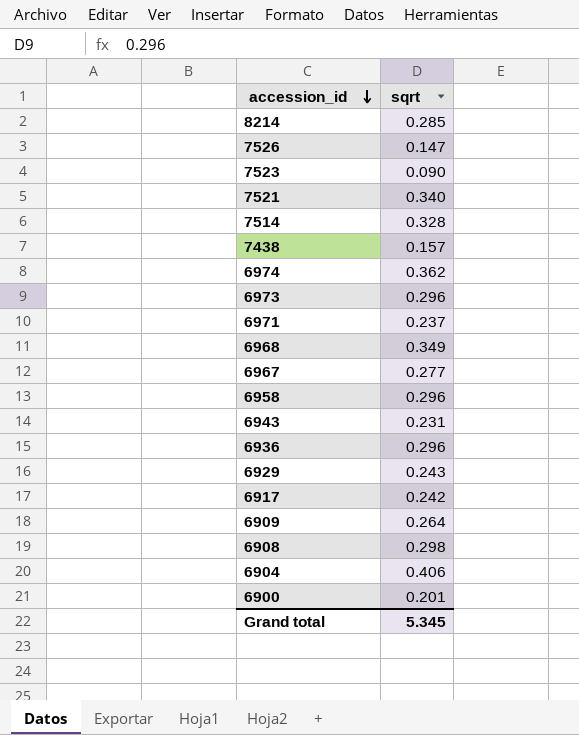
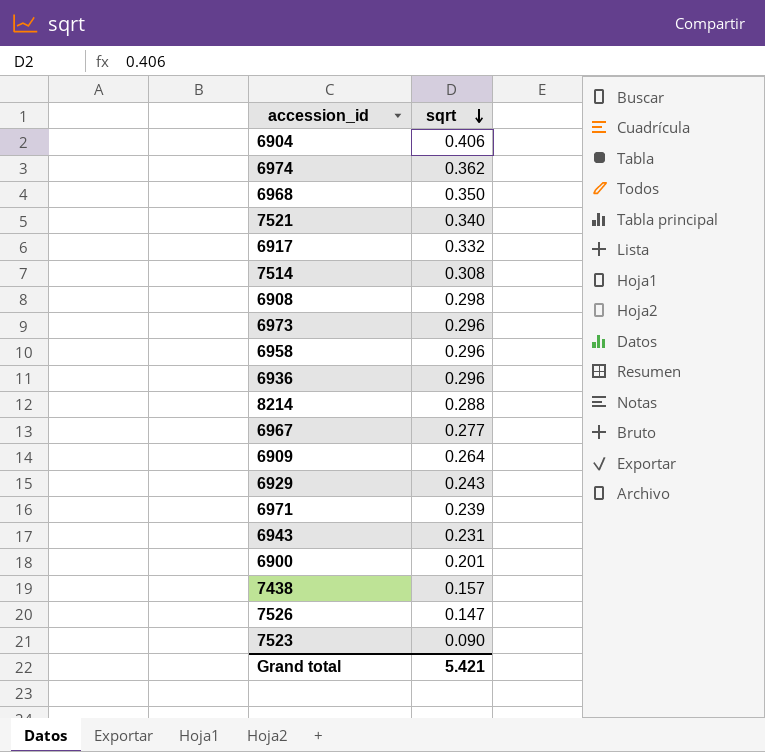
row order: accession_id descending -> sqrt descending
6968 | sqrt: 0.349 -> 0.350
6917 | sqrt: 0.242 -> 0.332
7514 | sqrt: 0.328 -> 0.308
8214 | sqrt: 0.285 -> 0.288
6971 | sqrt: 0.237 -> 0.239
Grand total | sqrt: 5.345 -> 5.421

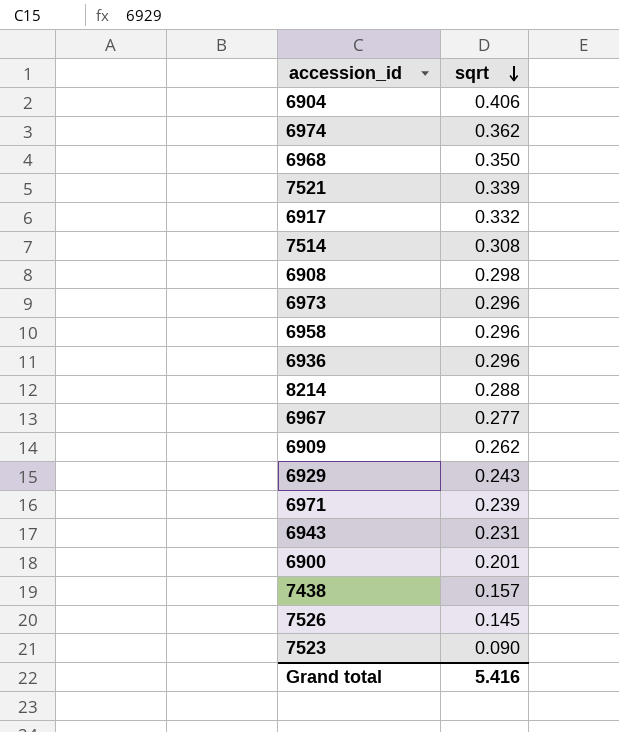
7521 | sqrt: 0.340 -> 0.339
6909 | sqrt: 0.264 -> 0.262
7526 | sqrt: 0.147 -> 0.145
Grand total | sqrt: 5.421 -> 5.416

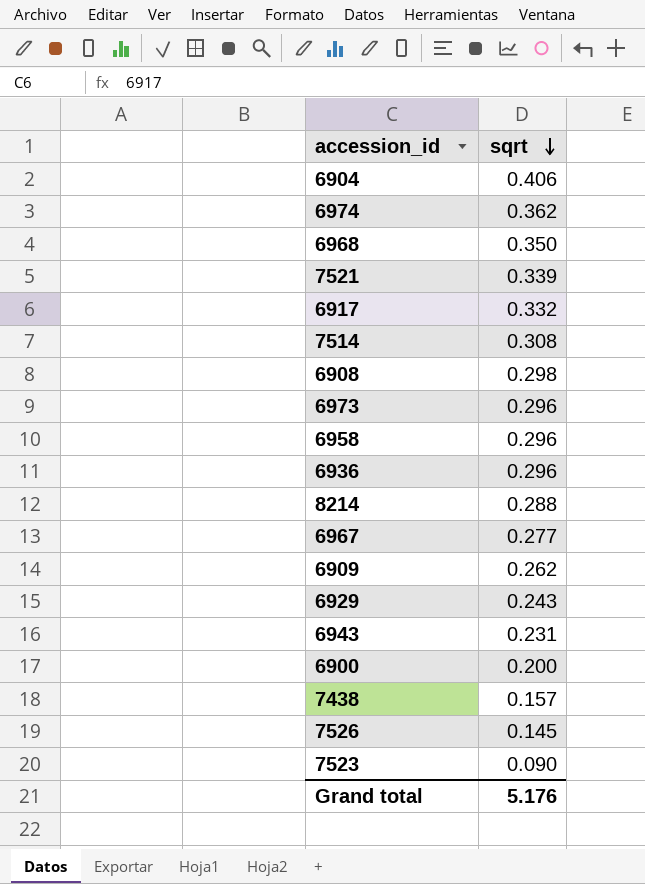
row 6971: 0.239 -> none
6900 | sqrt: 0.201 -> 0.200
Grand total | sqrt: 5.416 -> 5.176

